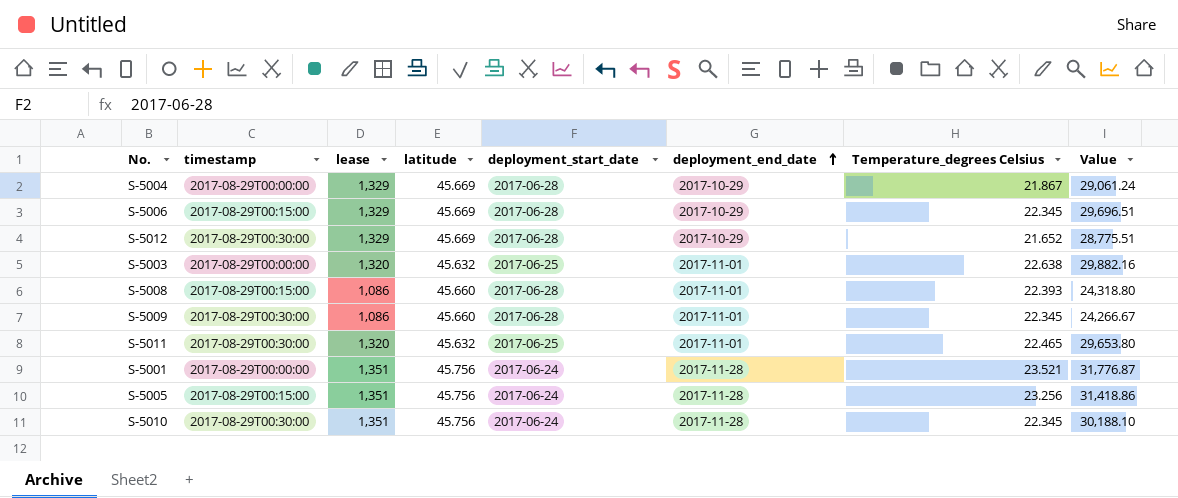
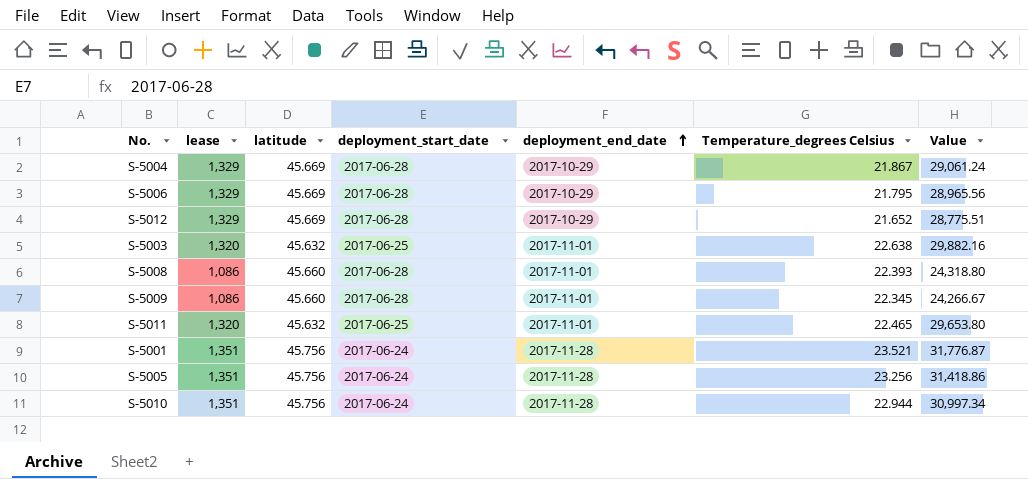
column timestamp | position: 2 -> none
S-5006 | Temperature_degrees Celsius: 22.345 -> 21.795
S-5006 | Value: 29,696.51 -> 28,965.56
S-5010 | Temperature_degrees Celsius: 22.345 -> 22.944
S-5010 | Value: 30,188.10 -> 30,997.34

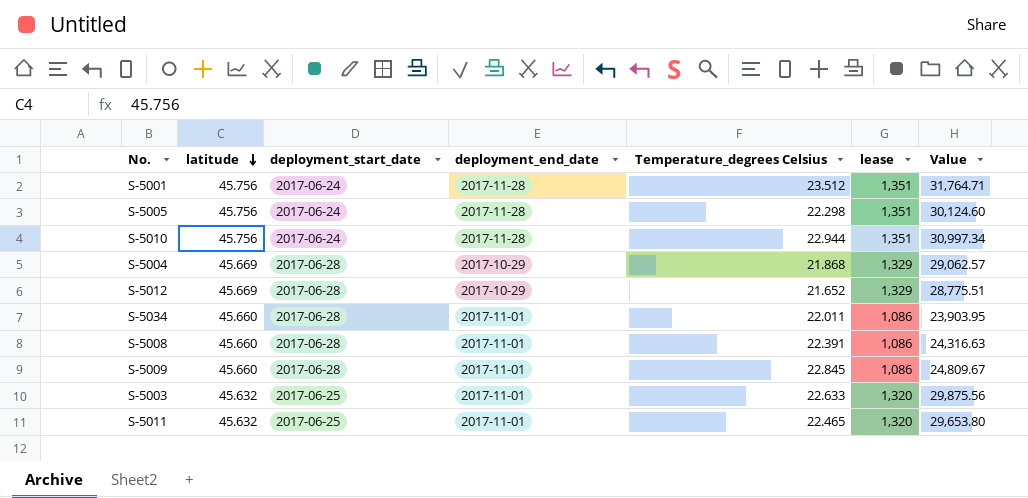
row order: deployment_end_date ascending -> latitude descending
column lease | position: 2 -> 6
row S-5006: 1,329 | 45.669 | 2017-06-28 | 2017-10-29 | 21.795 | 28,965.56 -> none
S-5001 | Temperature_degrees Celsius: 23.521 -> 23.512
S-5001 | Value: 31,776.87 -> 31,764.71
S-5005 | Temperature_degrees Celsius: 23.256 -> 22.298
S-5005 | Value: 31,418.86 -> 30,124.60
S-5004 | Temperature_degrees Celsius: 21.867 -> 21.868
S-5004 | Value: 29,061.24 -> 29,062.57
row S-5034: none -> 45.660 | 2017-06-28 | 2017-11-01 | 22.011 | 1,086 | 23,903.95
S-5008 | Temperature_degrees Celsius: 22.393 -> 22.391
S-5008 | Value: 24,318.80 -> 24,316.63
S-5009 | Temperature_degrees Celsius: 22.345 -> 22.845
S-5009 | Value: 24,266.67 -> 24,809.67
S-5003 | Temperature_degrees Celsius: 22.638 -> 22.633
S-5003 | Value: 29,882.16 -> 29,875.56

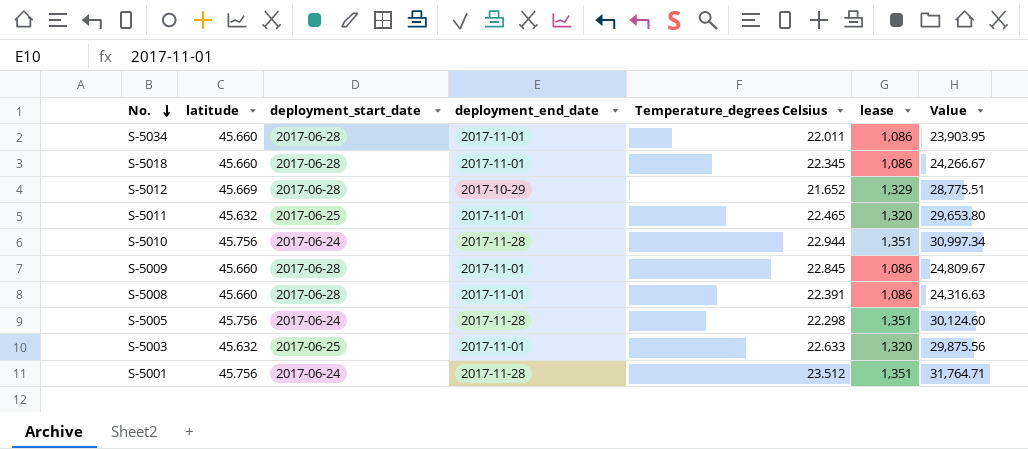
row order: latitude descending -> No. descending
row S-5004: 45.669 | 2017-06-28 | 2017-10-29 | 21.868 | 1,329 | 29,062.57 -> none
row S-5018: none -> 45.660 | 2017-06-28 | 2017-11-01 | 22.345 | 1,086 | 24,266.67

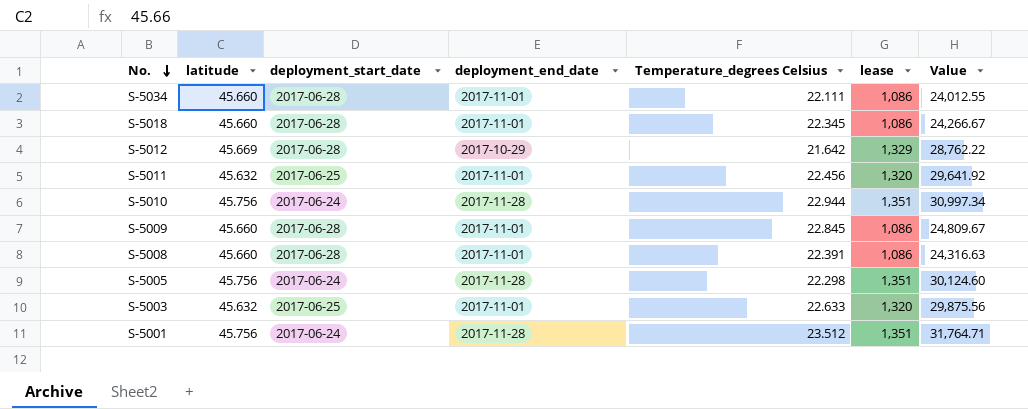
S-5034 | Temperature_degrees Celsius: 22.011 -> 22.111
S-5034 | Value: 23,903.95 -> 24,012.55
S-5012 | Temperature_degrees Celsius: 21.652 -> 21.642
S-5012 | Value: 28,775.51 -> 28,762.22
S-5011 | Temperature_degrees Celsius: 22.465 -> 22.456
S-5011 | Value: 29,653.80 -> 29,641.92

